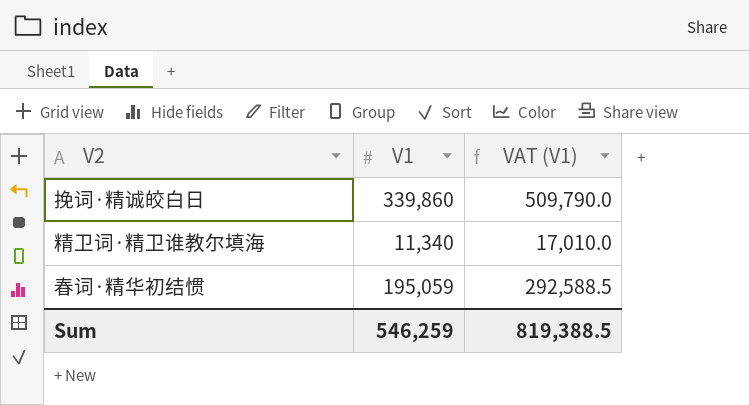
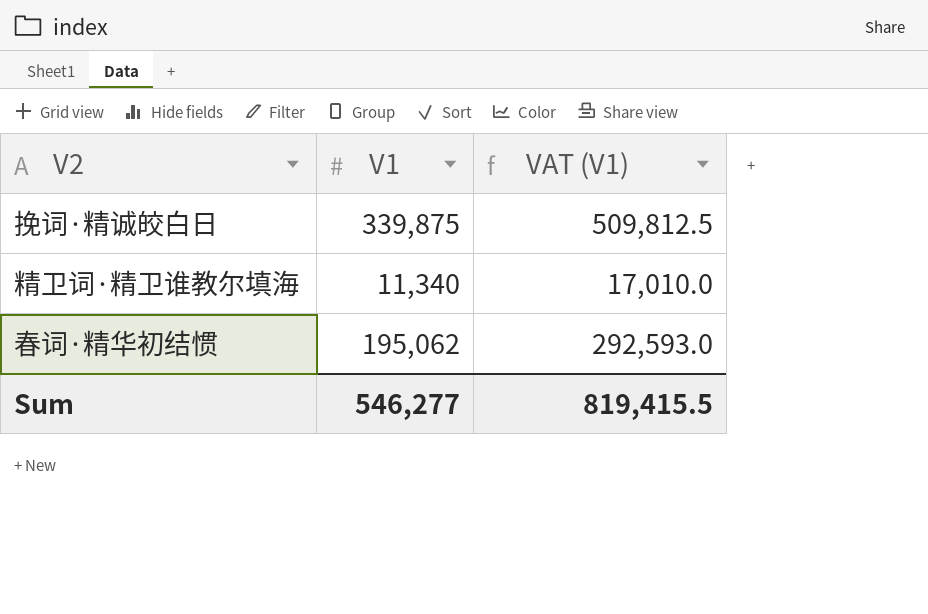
挽词·精诚皎白日 | V1: 339,860 -> 339,875
挽词·精诚皎白日 | VAT (V1): 509,790.0 -> 509,812.5
春词·精华初结惯 | V1: 195,059 -> 195,062
春词·精华初结惯 | VAT (V1): 292,588.5 -> 292,593.0
Sum | V1: 546,259 -> 546,277
Sum | VAT (V1): 819,388.5 -> 819,415.5

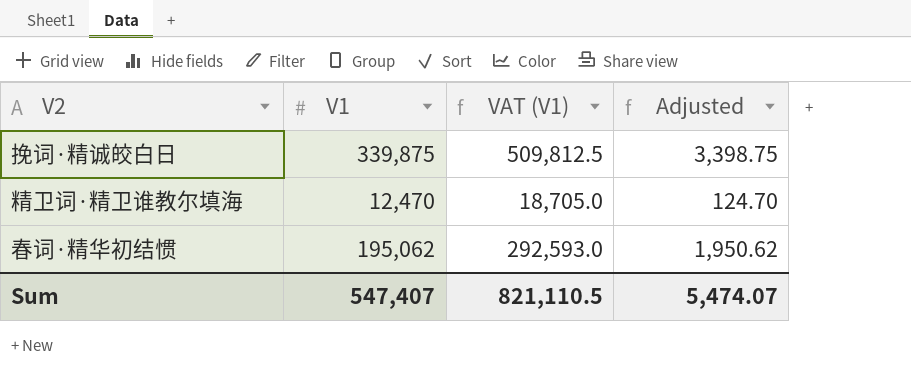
column Adjusted | formula: none -> [V1] * 0.01
精卫词·精卫谁教尔填海 | V1: 11,340 -> 12,470
精卫词·精卫谁教尔填海 | VAT (V1): 17,010.0 -> 18,705.0
Sum | V1: 546,277 -> 547,407
Sum | VAT (V1): 819,415.5 -> 821,110.5

